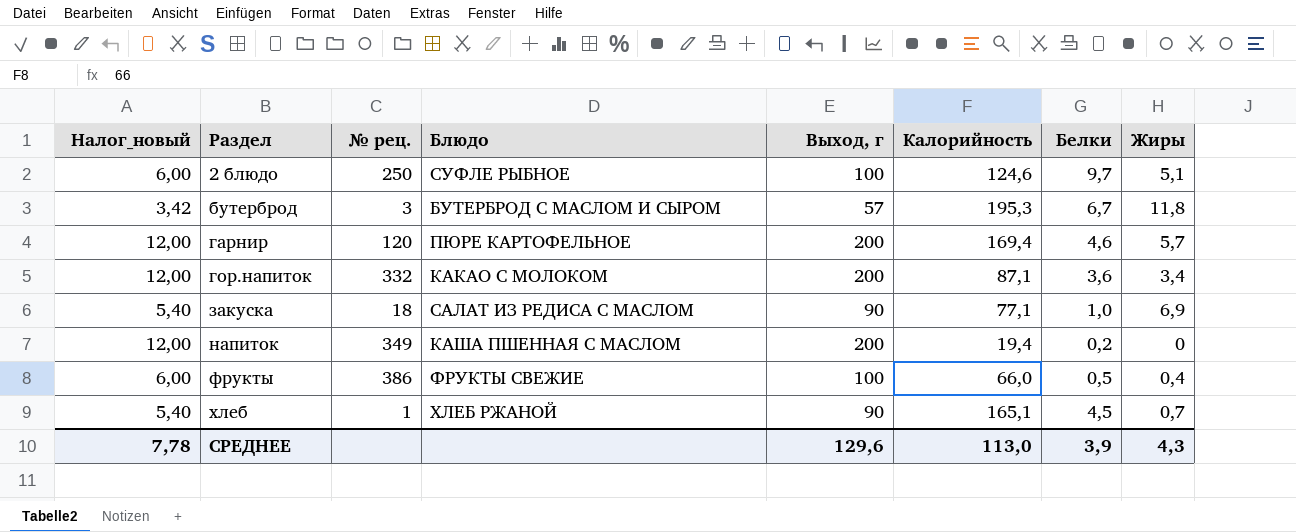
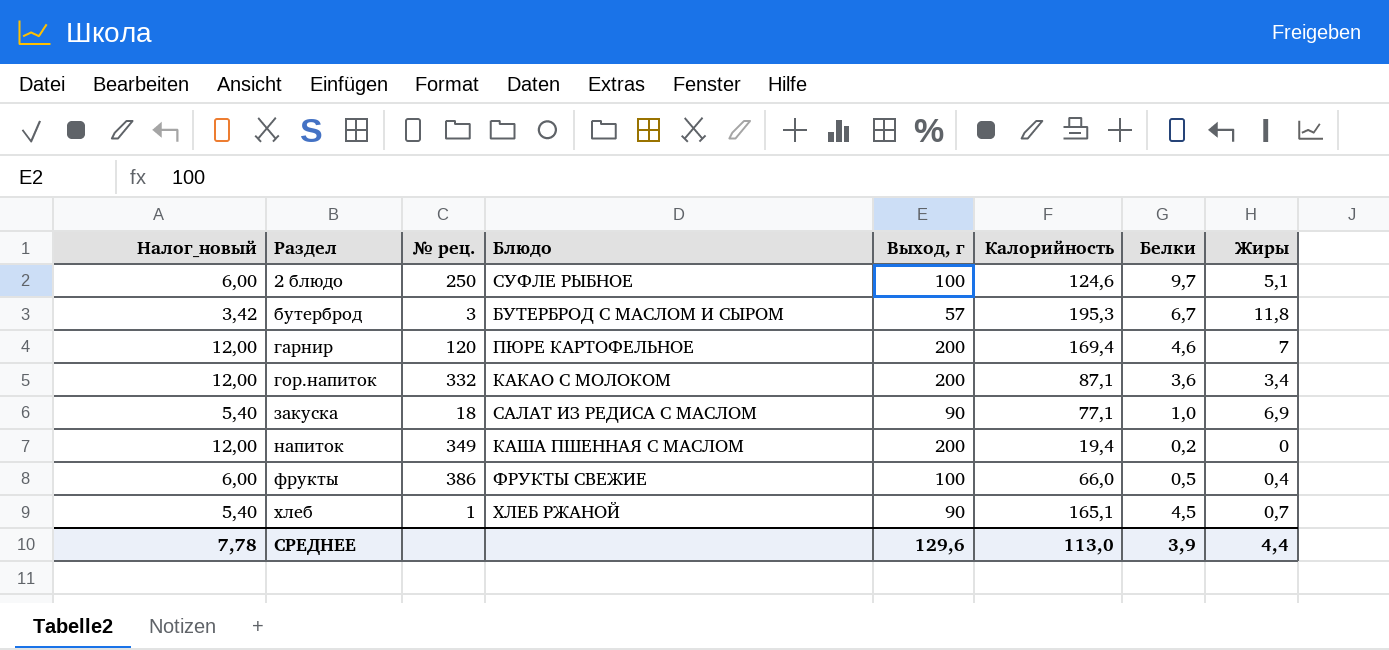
гарнир | Жиры: 5,7 -> 7
СРЕДНЕЕ | Жиры: 4,3 -> 4,4

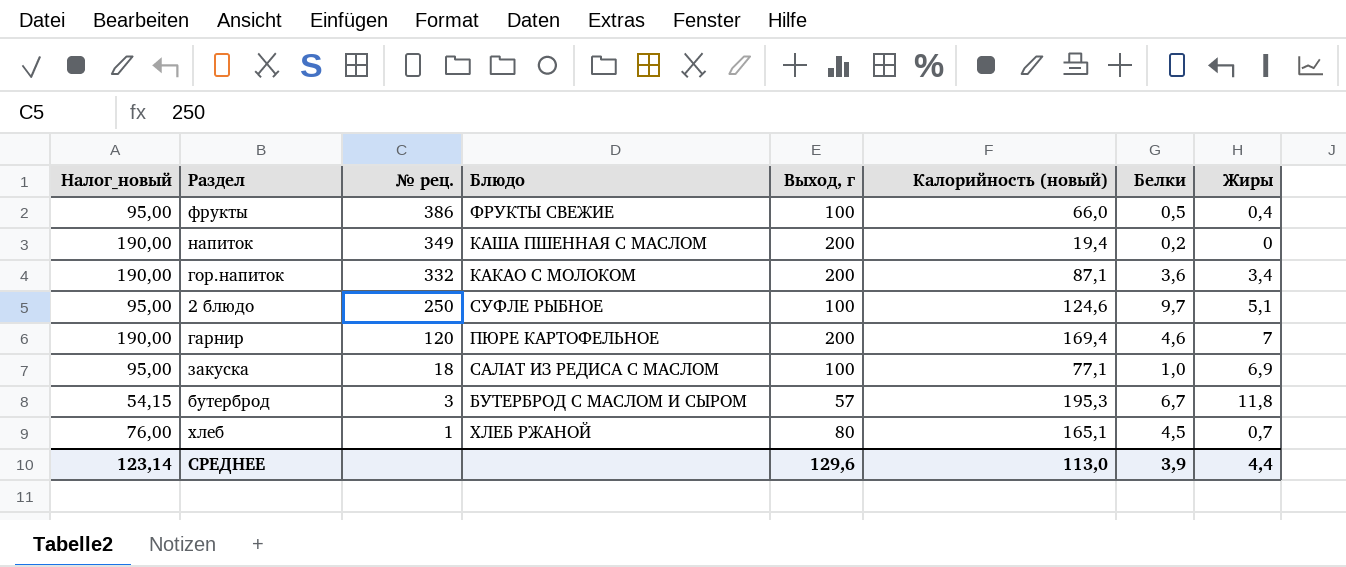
row order: Раздел ascending -> № рец. descending
column Налог_новый | formula: [Выход, г] * 0,06 -> [Выход, г] * 0,95
column name: Калорийность -> Калорийность (новый)
закуска | Выход, г: 90 -> 100
хлеб | Выход, г: 90 -> 80
СРЕДНЕЕ | Налог_новый: 7,78 -> 123,14

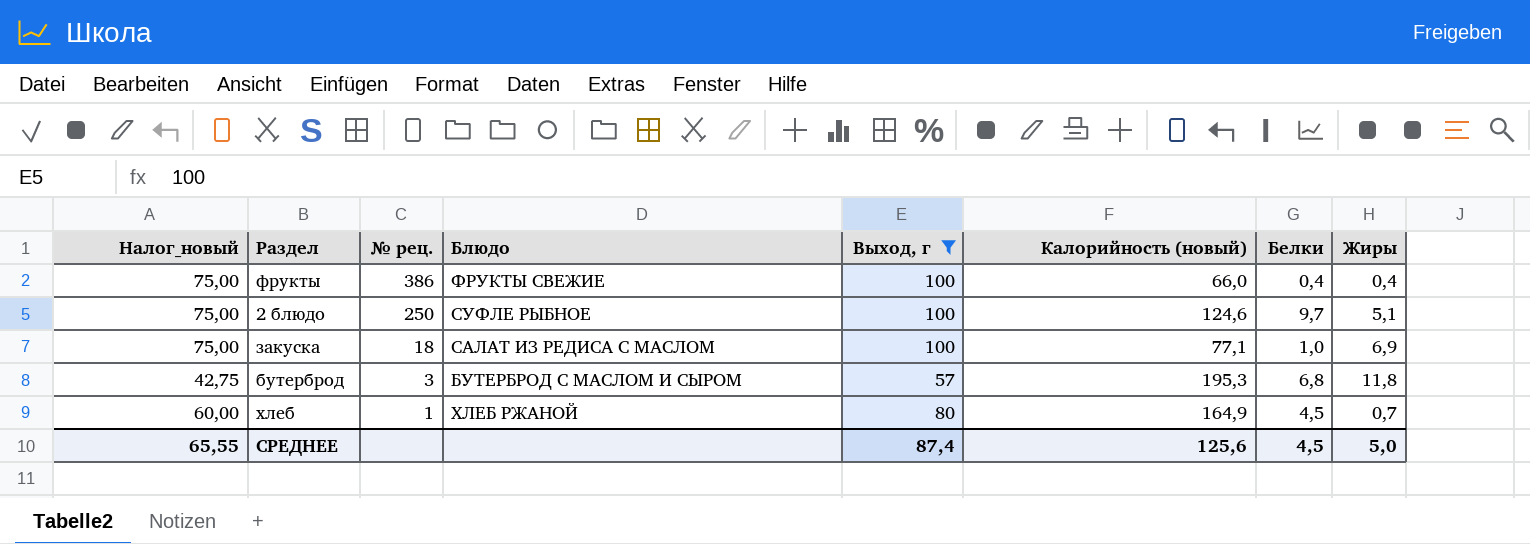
filter: none -> Выход, г != 200
column Налог_новый | formula: [Выход, г] * 0,95 -> [Выход, г] * 0,75
фрукты | Белки: 0,5 -> 0,4
бутерброд | Белки: 6,7 -> 6,8
хлеб | Калорийность (новый): 165,1 -> 164,9
СРЕДНЕЕ | Налог_новый: 123,14 -> 65,55
СРЕДНЕЕ | Выход, г: 129,6 -> 87,4
СРЕДНЕЕ | Калорийность (новый): 113,0 -> 125,6
СРЕДНЕЕ | Белки: 3,9 -> 4,5
СРЕДНЕЕ | Жиры: 4,4 -> 5,0

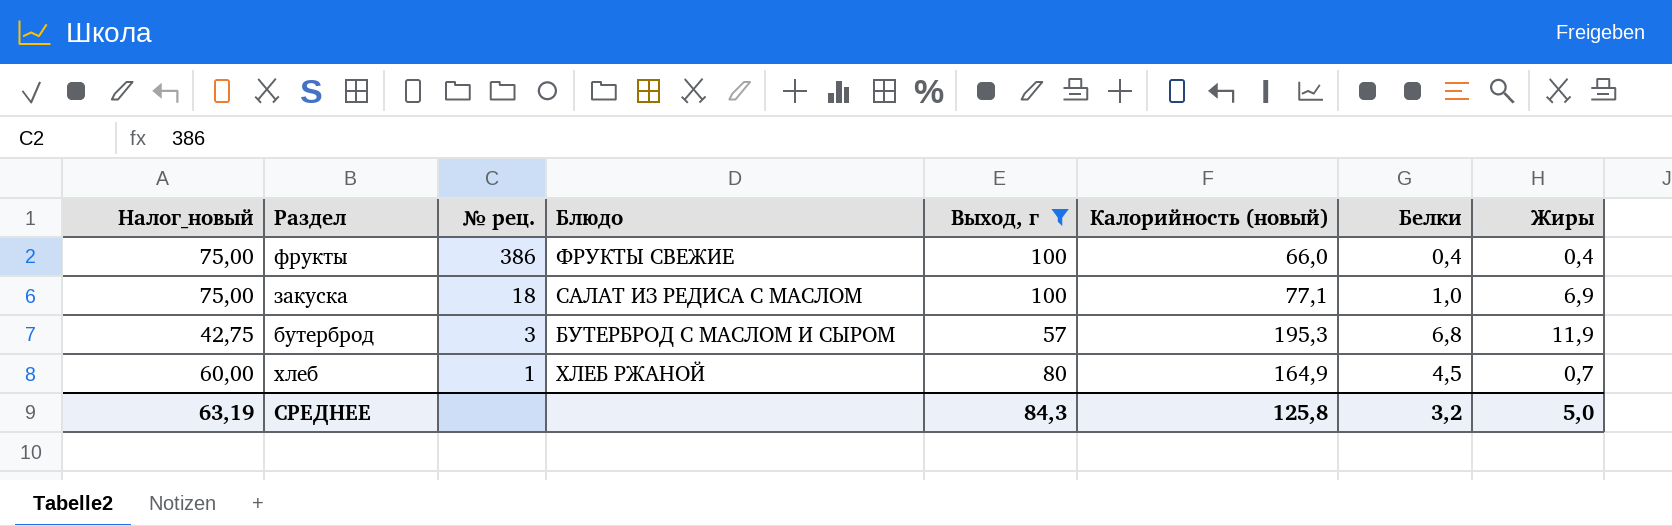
row 2 блюдо: 75,00 | 250 | СУФЛЕ РЫБНОЕ | 100 | 124,6 | 9,7 | 5,1 -> none
бутерброд | Жиры: 11,8 -> 11,9
СРЕДНЕЕ | Налог_новый: 65,55 -> 63,19
СРЕДНЕЕ | Выход, г: 87,4 -> 84,3
СРЕДНЕЕ | Калорийность (новый): 125,6 -> 125,8
СРЕДНЕЕ | Белки: 4,5 -> 3,2

